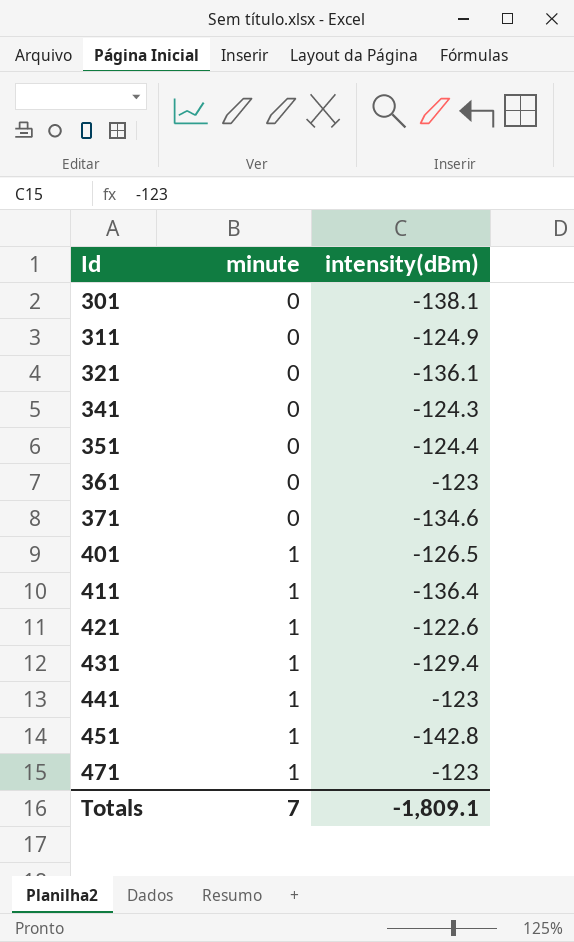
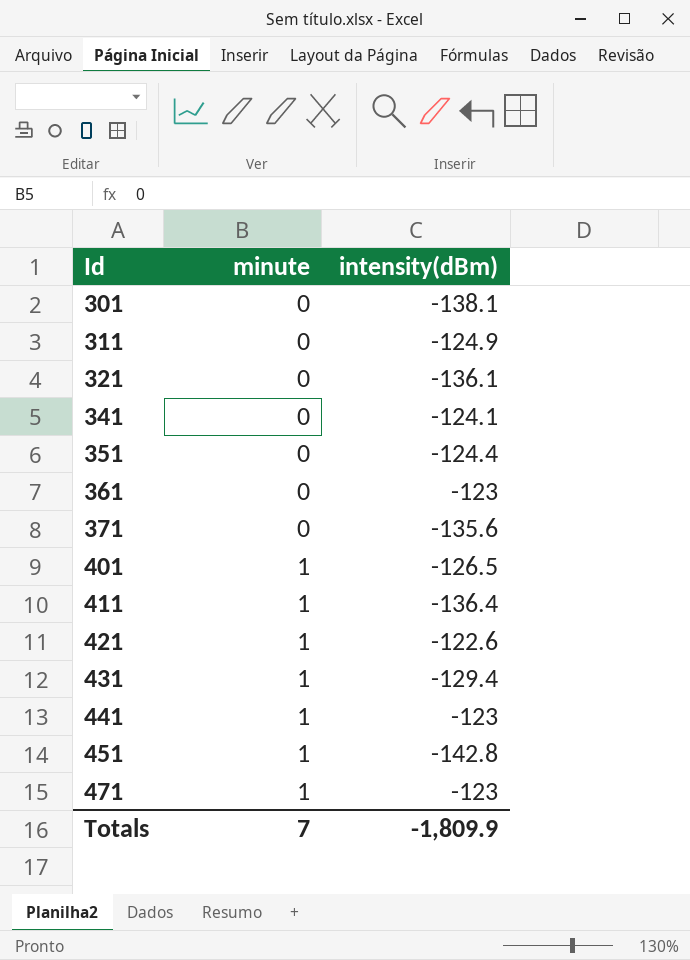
341 | intensity(dBm): -124.3 -> -124.1
371 | intensity(dBm): -134.6 -> -135.6
Totals | intensity(dBm): -1,809.1 -> -1,809.9

